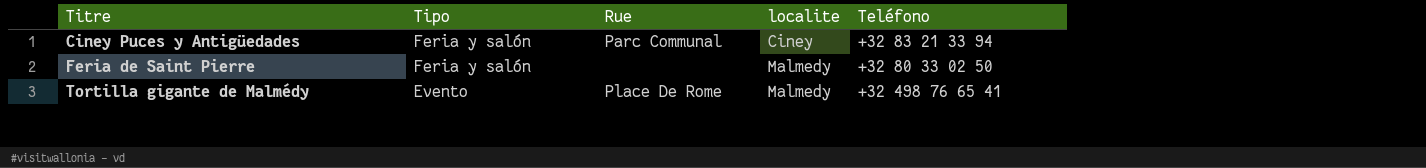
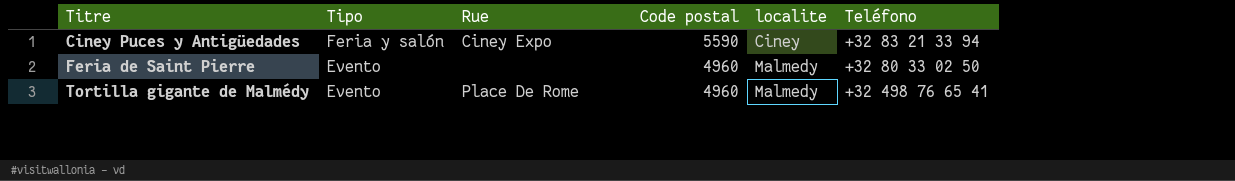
column Code postal | position: none -> 4
Ciney Puces y Antigüedades | Rue: Parc Communal -> Ciney Expo
Feria de Saint Pierre | Tipo: Feria y salón -> Evento

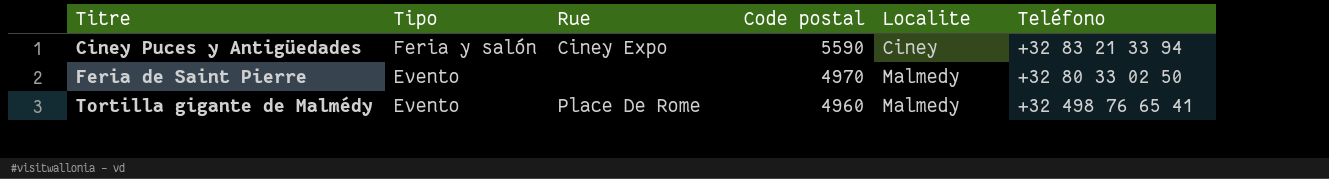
column name: localite -> Localite
Feria de Saint Pierre | Code postal: 4960 -> 4970

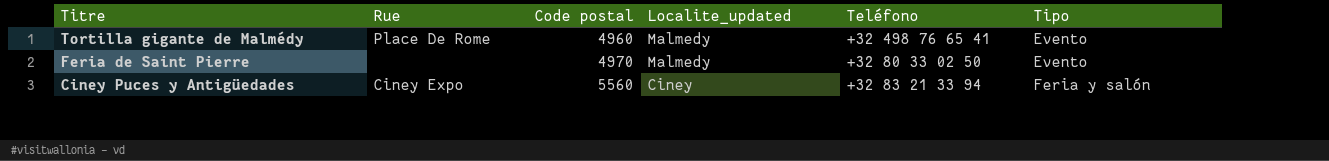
row order: Titre ascending -> Titre descending
column name: Localite -> Localite_updated
column Tipo | position: 2 -> 6
Ciney Puces y Antigüedades | Code postal: 5590 -> 5560

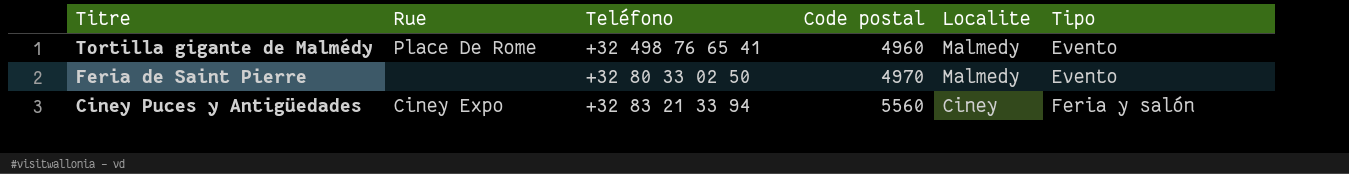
column Teléfono | position: 5 -> 3
column name: Localite_updated -> Localite

